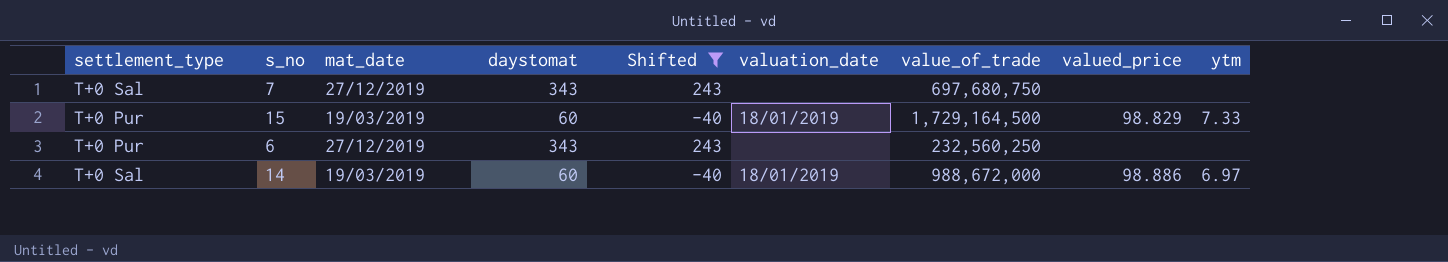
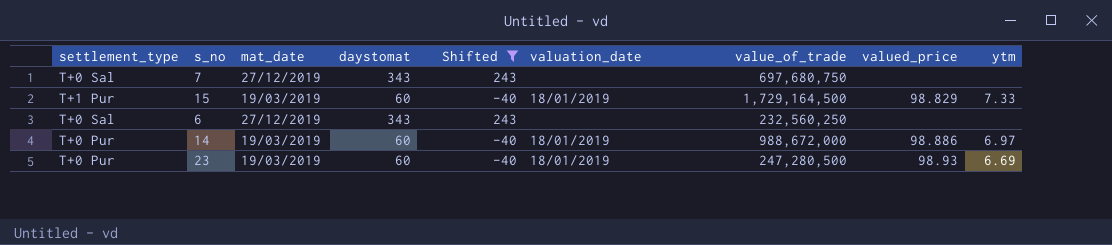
15 | settlement_type: T+0 Pur -> T+1 Pur
6 | settlement_type: T+0 Pur -> T+0 Sal
14 | settlement_type: T+0 Sal -> T+0 Pur
row 23: none -> T+0 Pur | 19/03/2019 | 60 | -40 | 18/01/2019 | 247,280,500 | 98.93 | 6.69

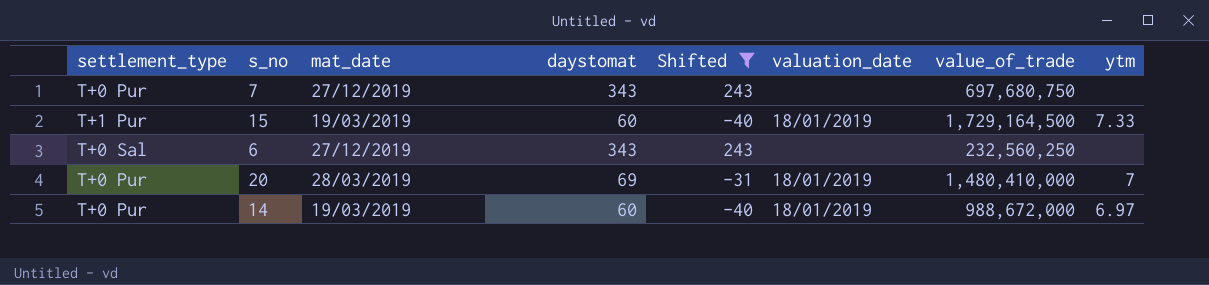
column valued_price | position: 8 -> none
row 23: T+0 Pur | 19/03/2019 | 60 | -40 | 18/01/2019 | 247,280,500 | 98.93 | 6.69 -> none
7 | settlement_type: T+0 Sal -> T+0 Pur
row 20: none -> T+0 Pur | 28/03/2019 | 69 | -31 | 18/01/2019 | 1,480,410,000 | 7

